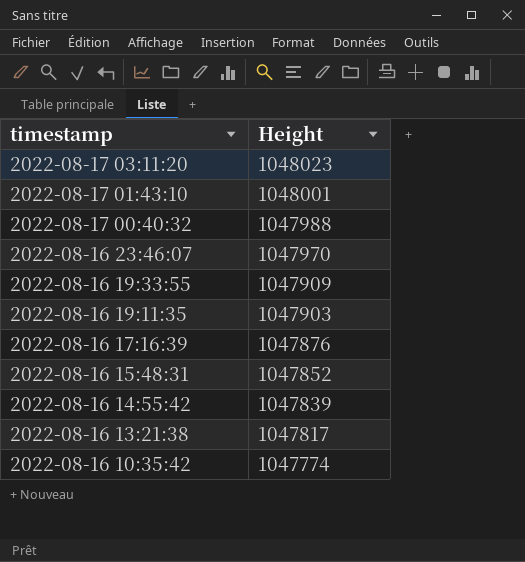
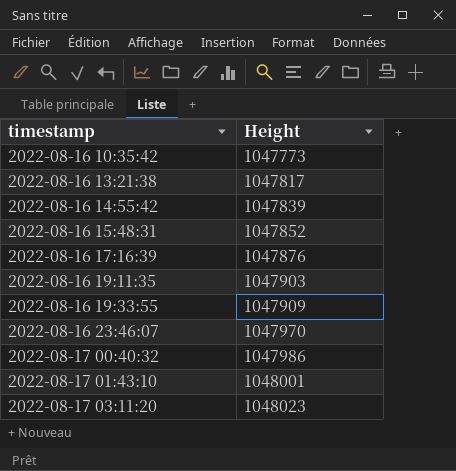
row order: timestamp descending -> timestamp ascending
2022-08-16 10:35:42 | Height: 1047774 -> 1047773
2022-08-17 00:40:32 | Height: 1047988 -> 1047986

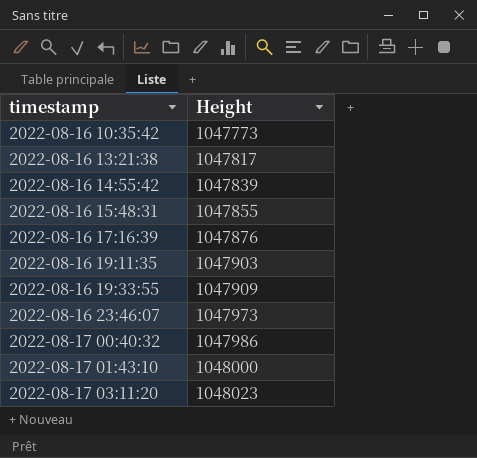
2022-08-16 15:48:31 | Height: 1047852 -> 1047855
2022-08-16 23:46:07 | Height: 1047970 -> 1047973
2022-08-17 01:43:10 | Height: 1048001 -> 1048000

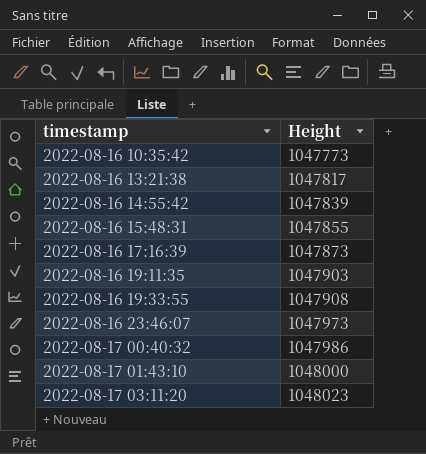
2022-08-16 17:16:39 | Height: 1047876 -> 1047873
2022-08-16 19:33:55 | Height: 1047909 -> 1047908

